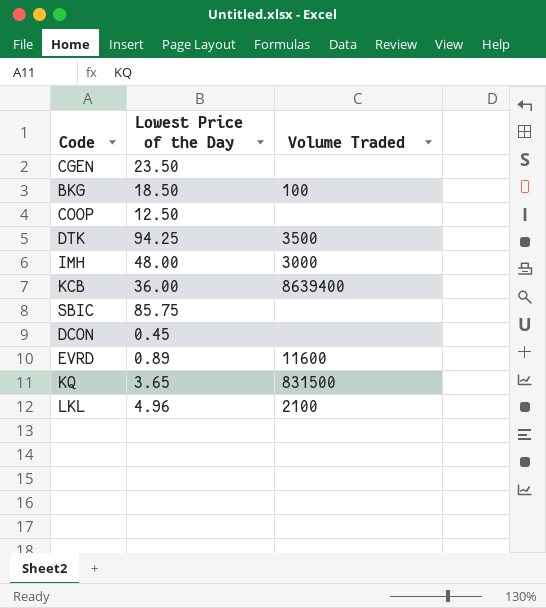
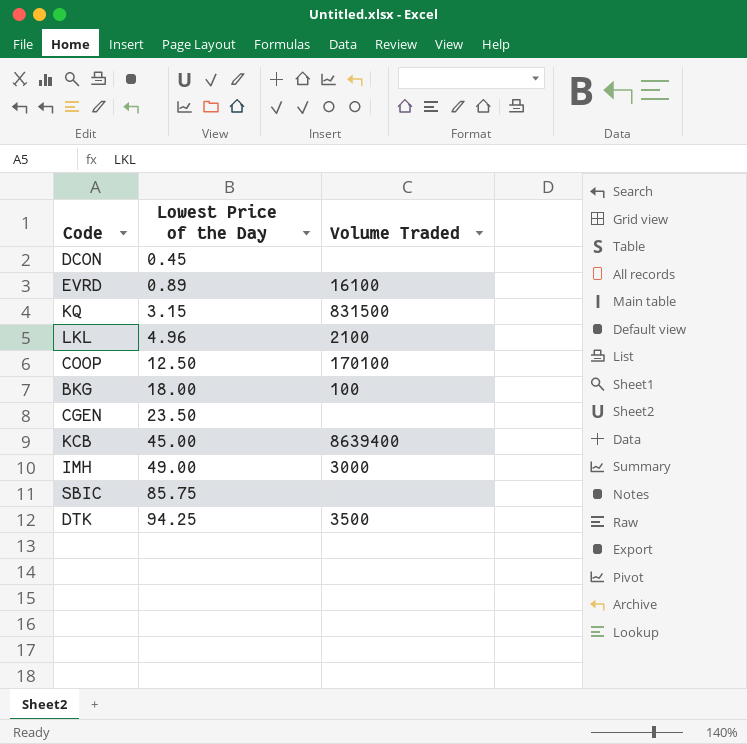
row order: none -> Lowest Price of the Day ascending
EVRD | Volume Traded: 11600 -> 16100
KQ | Lowest Price of the Day: 3.65 -> 3.15
COOP | Volume Traded: none -> 170100
BKG | Lowest Price of the Day: 18.50 -> 18.00
KCB | Lowest Price of the Day: 36.00 -> 45.00
IMH | Lowest Price of the Day: 48.00 -> 49.00

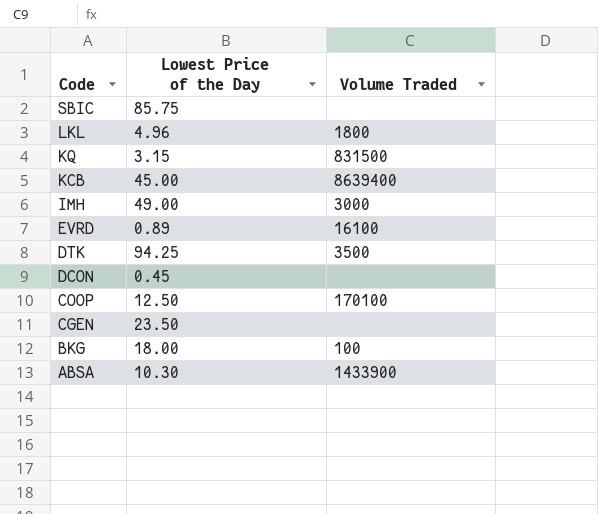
row order: Lowest Price of the Day ascending -> Code descending
LKL | Volume Traded: 2100 -> 1800
row ABSA: none -> 10.30 | 1433900

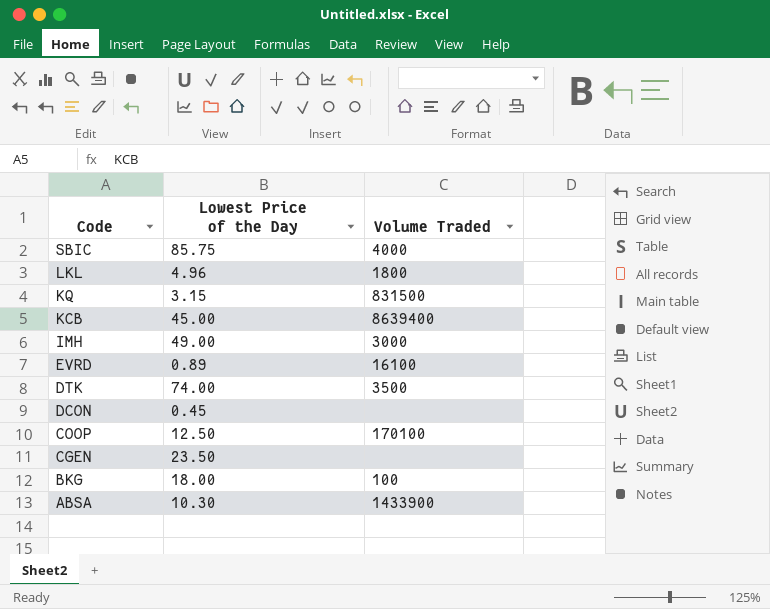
SBIC | Volume Traded: none -> 4000
DTK | Lowest Price of the Day: 94.25 -> 74.00

